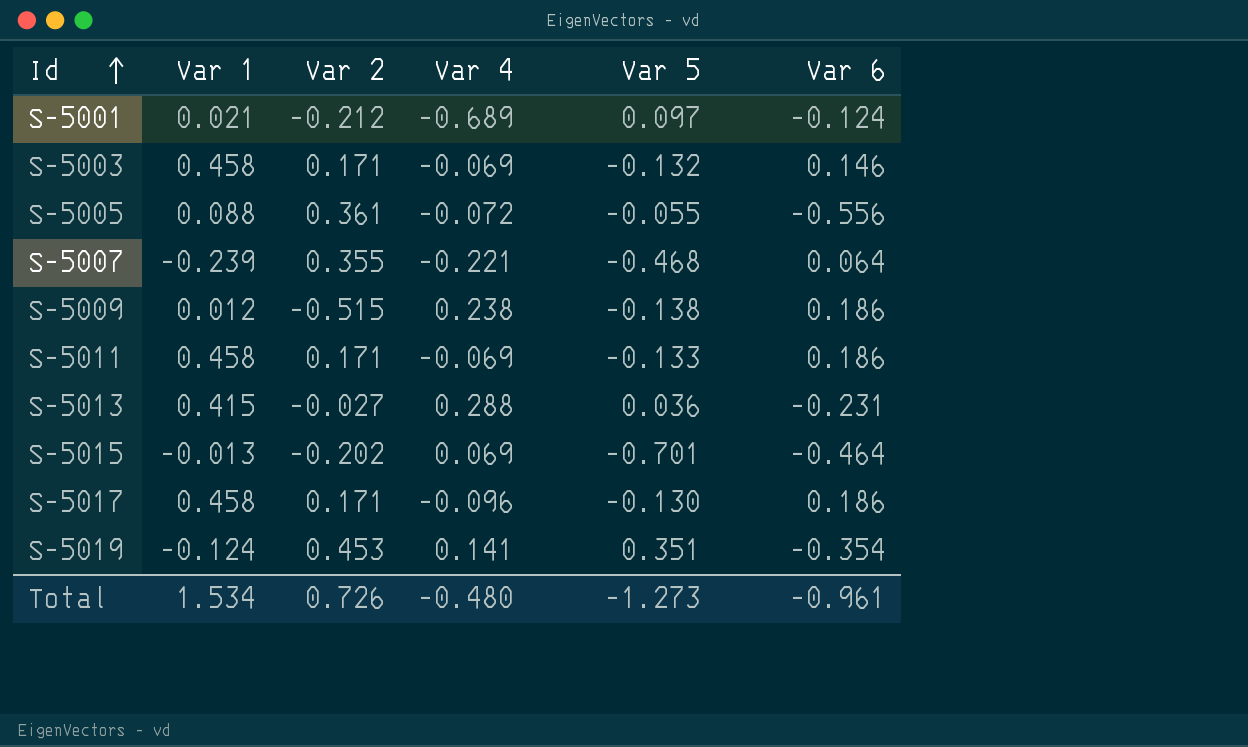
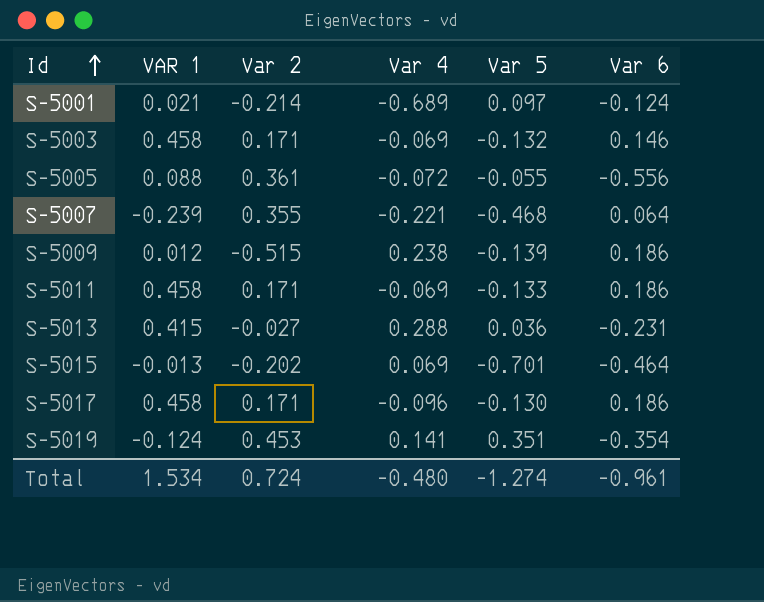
column name: Var 1 -> VAR 1
S-5001 | Var 2: -0.212 -> -0.214
S-5009 | Var 5: -0.138 -> -0.139
Total | Var 2: 0.726 -> 0.724
Total | Var 5: -1.273 -> -1.274

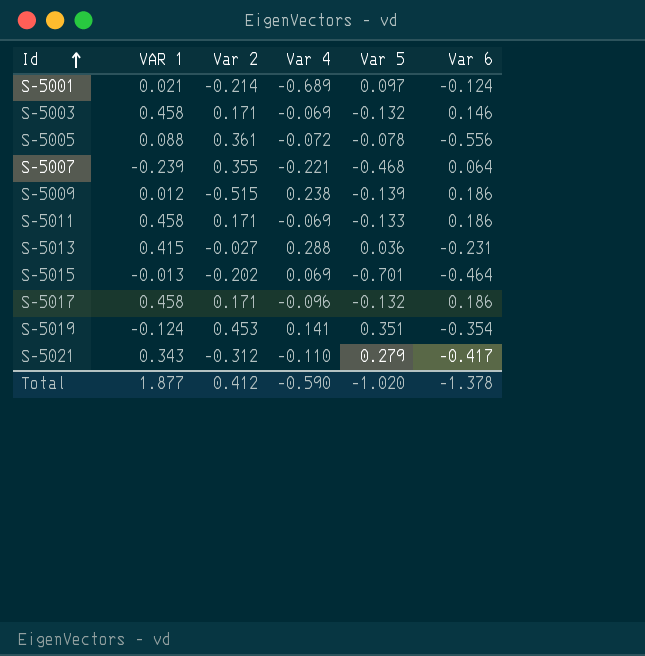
S-5005 | Var 5: -0.055 -> -0.078
S-5017 | Var 5: -0.130 -> -0.132
row S-5021: none -> 0.343 | -0.312 | -0.110 | 0.279 | -0.417
Total | VAR 1: 1.534 -> 1.877
Total | Var 2: 0.724 -> 0.412
Total | Var 4: -0.480 -> -0.590
Total | Var 5: -1.274 -> -1.020
Total | Var 6: -0.961 -> -1.378

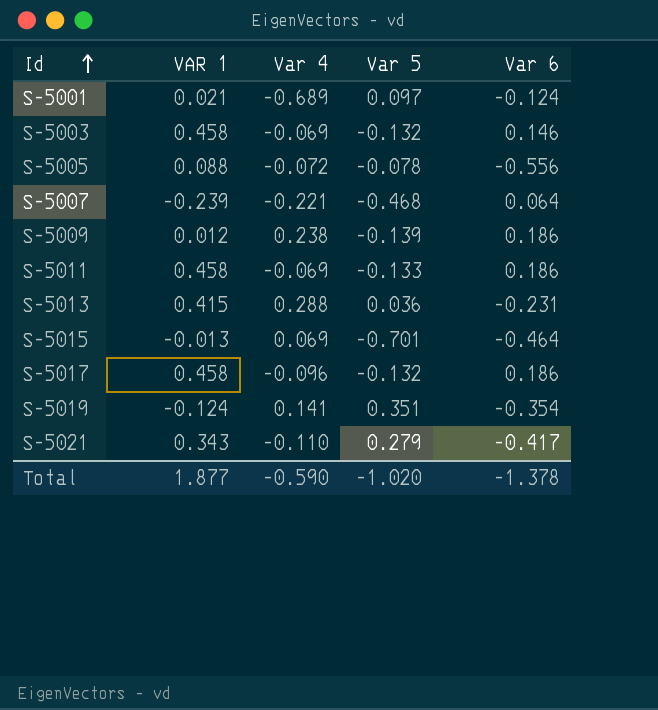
column Var 2 | position: 3 -> none

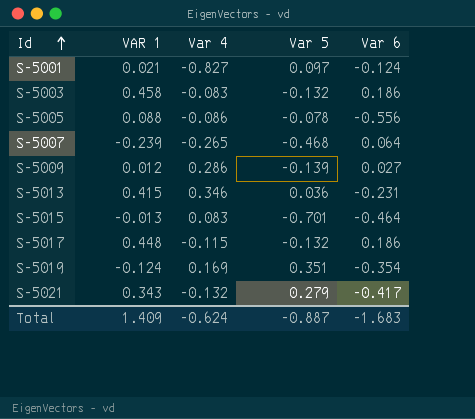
row S-5011: 0.458 | -0.069 | -0.133 | 0.186 -> none
S-5001 | Var 4: -0.689 -> -0.827
S-5003 | Var 4: -0.069 -> -0.083
S-5003 | Var 6: 0.146 -> 0.186
S-5005 | Var 4: -0.072 -> -0.086
S-5007 | Var 4: -0.221 -> -0.265
S-5009 | Var 4: 0.238 -> 0.286
S-5009 | Var 6: 0.186 -> 0.027
S-5013 | Var 4: 0.288 -> 0.346
S-5015 | Var 4: 0.069 -> 0.083
S-5017 | VAR 1: 0.458 -> 0.448
S-5017 | Var 4: -0.096 -> -0.115
S-5019 | Var 4: 0.141 -> 0.169
S-5021 | Var 4: -0.110 -> -0.132
Total | VAR 1: 1.877 -> 1.409
Total | Var 4: -0.590 -> -0.624
Total | Var 5: -1.020 -> -0.887
Total | Var 6: -1.378 -> -1.683

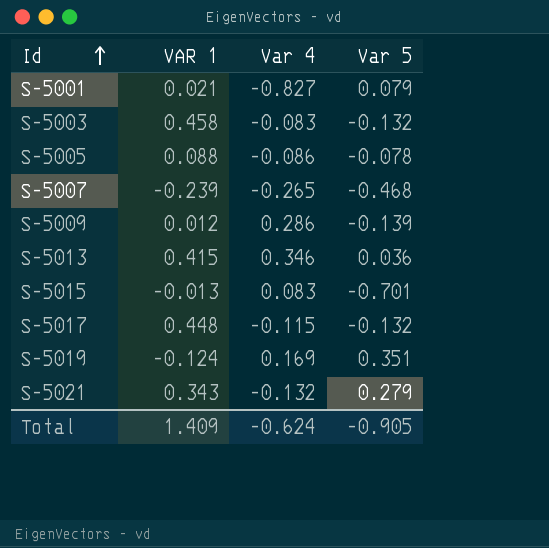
column Var 6 | position: 5 -> none
S-5001 | Var 5: 0.097 -> 0.079
Total | Var 5: -0.887 -> -0.905

